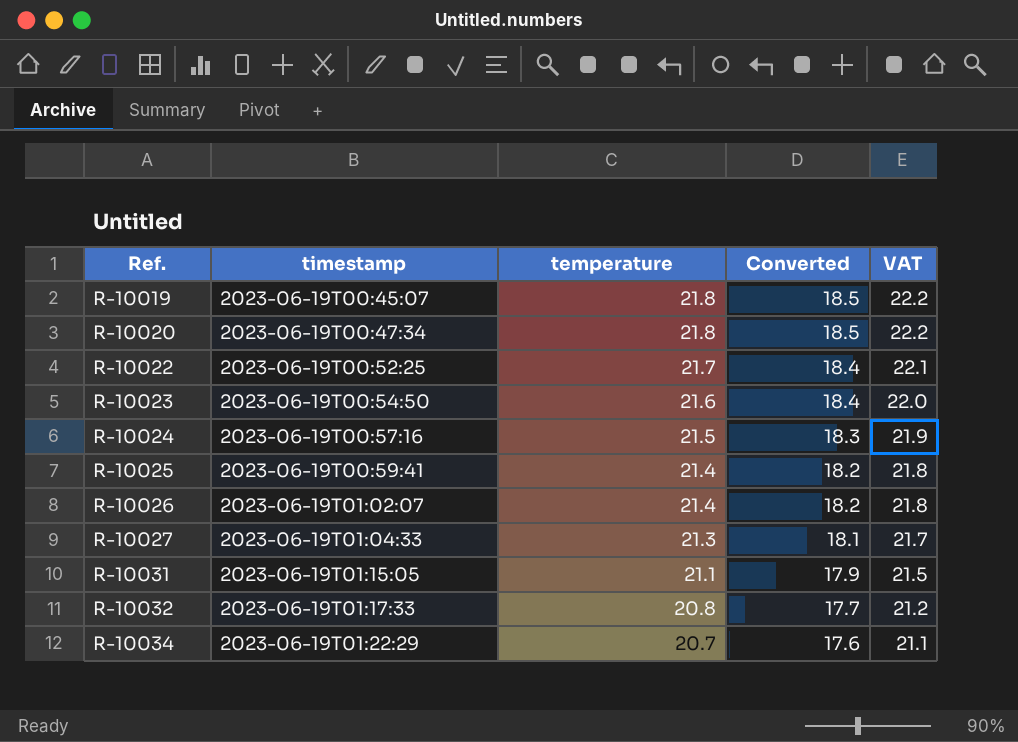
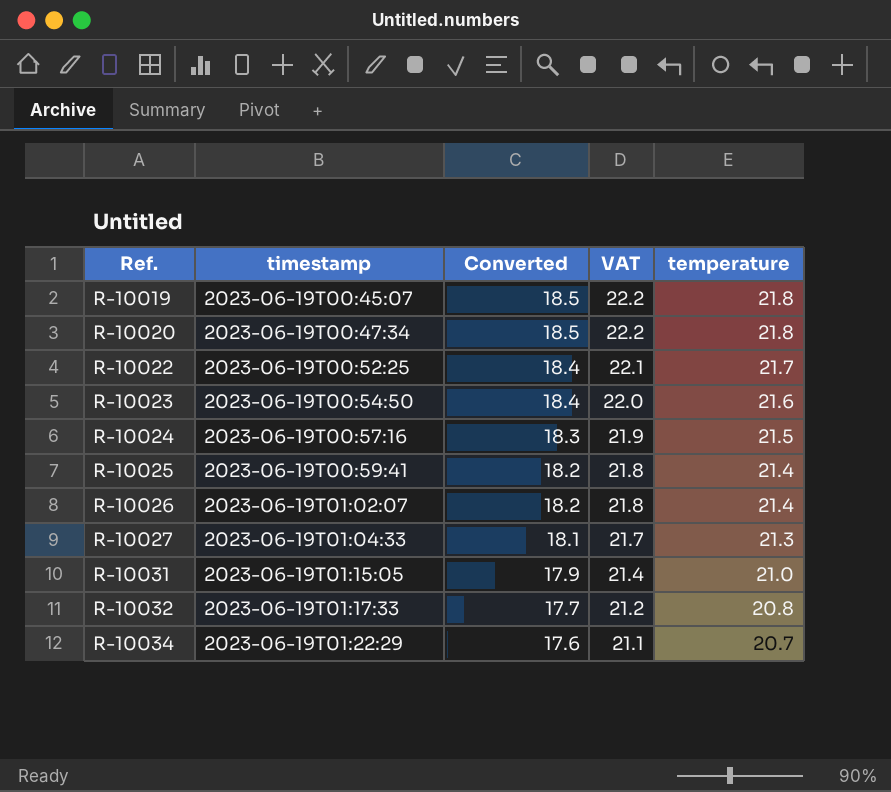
column temperature | position: 3 -> 5
R-10031 | VAT: 21.5 -> 21.4
R-10031 | temperature: 21.1 -> 21.0

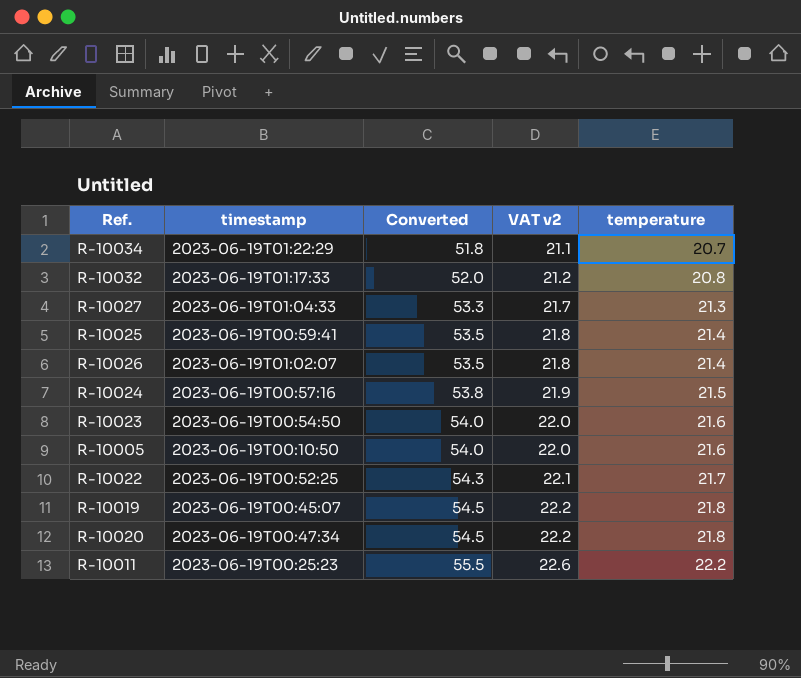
row order: Ref. ascending -> Converted ascending
column Converted | formula: [temperature] * 0.85 -> [temperature] * 2.5
column name: VAT -> VAT v2
row R-10031: 2023-06-19T01:15:05 | 17.9 | 21.4 | 21.0 -> none
row R-10005: none -> 2023-06-19T00:10:50 | 54.0 | 22.0 | 21.6
row R-10011: none -> 2023-06-19T00:25:23 | 55.5 | 22.6 | 22.2

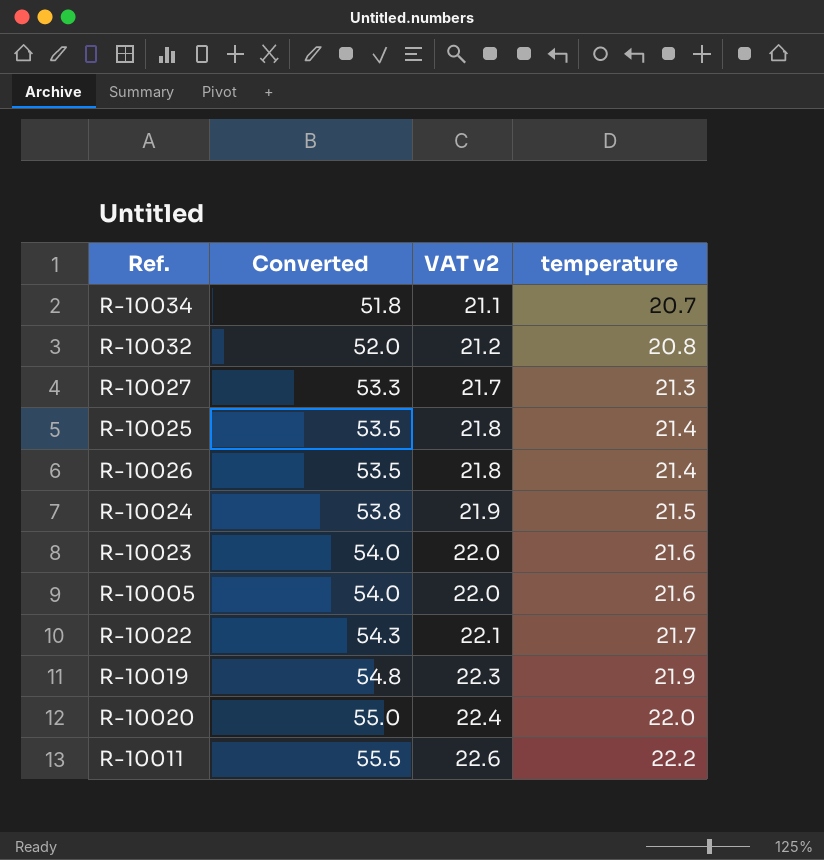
column timestamp | position: 2 -> none
R-10019 | Converted: 54.5 -> 54.8
R-10019 | VAT v2: 22.2 -> 22.3
R-10019 | temperature: 21.8 -> 21.9
R-10020 | Converted: 54.5 -> 55.0
R-10020 | VAT v2: 22.2 -> 22.4
R-10020 | temperature: 21.8 -> 22.0

